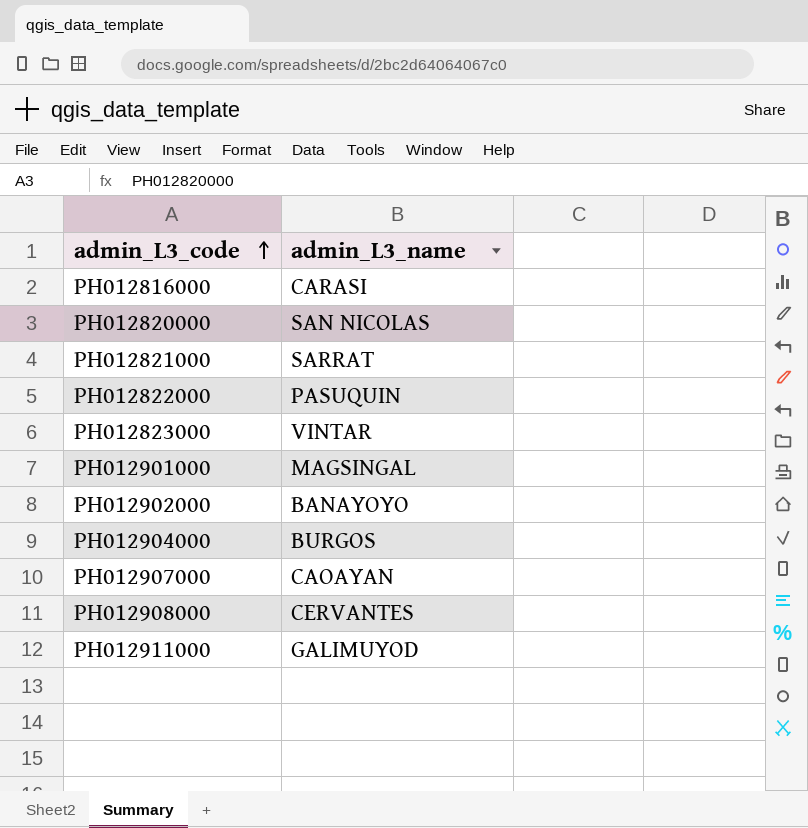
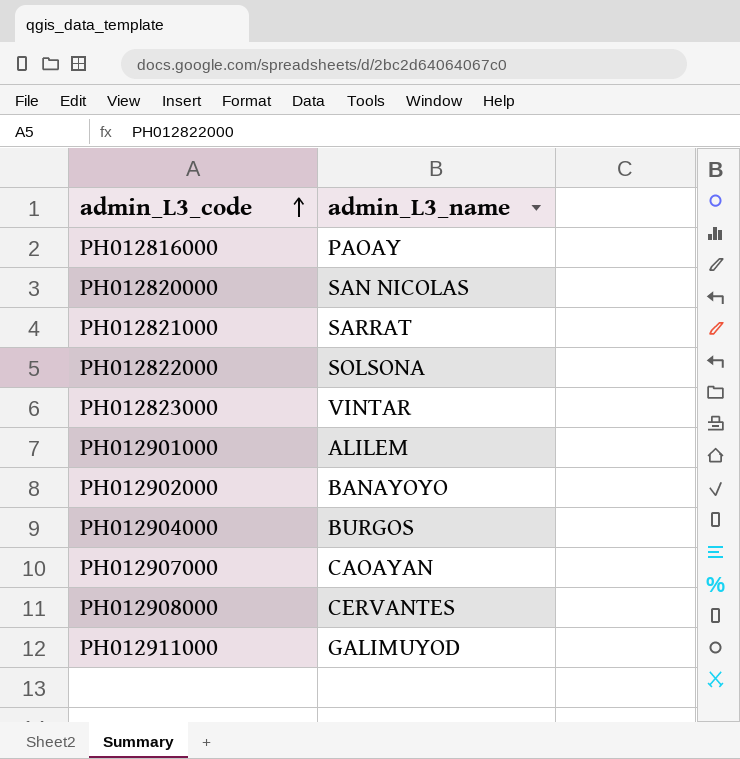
PH012816000 | admin_L3_name: CARASI -> PAOAY
PH012822000 | admin_L3_name: PASUQUIN -> SOLSONA
PH012901000 | admin_L3_name: MAGSINGAL -> ALILEM

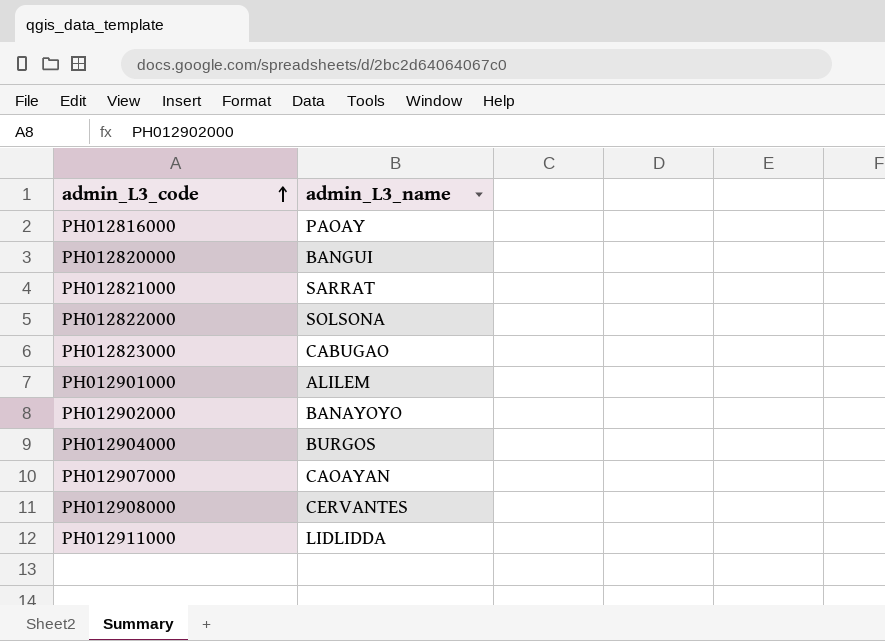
PH012820000 | admin_L3_name: SAN NICOLAS -> BANGUI
PH012823000 | admin_L3_name: VINTAR -> CABUGAO
PH012911000 | admin_L3_name: GALIMUYOD -> LIDLIDDA

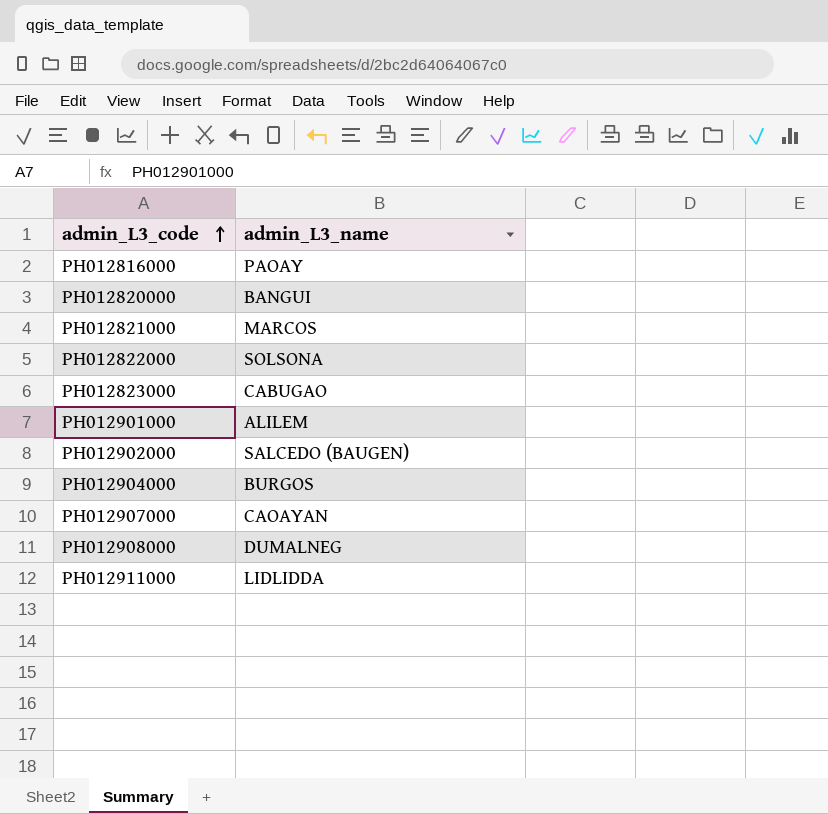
PH012821000 | admin_L3_name: SARRAT -> MARCOS
PH012902000 | admin_L3_name: BANAYOYO -> SALCEDO (BAUGEN)
PH012908000 | admin_L3_name: CERVANTES -> DUMALNEG

